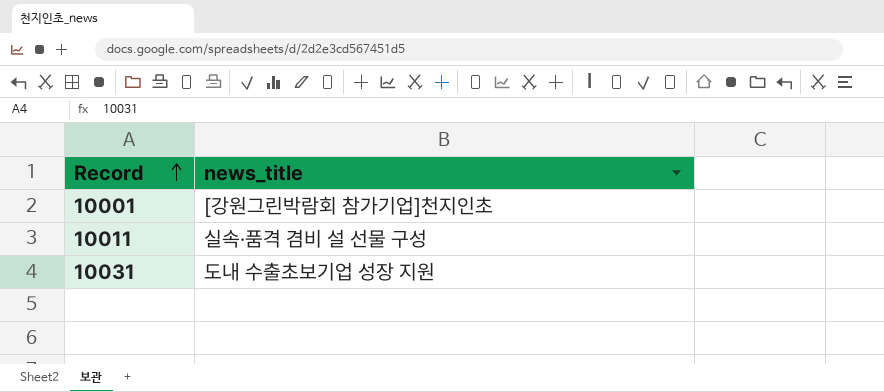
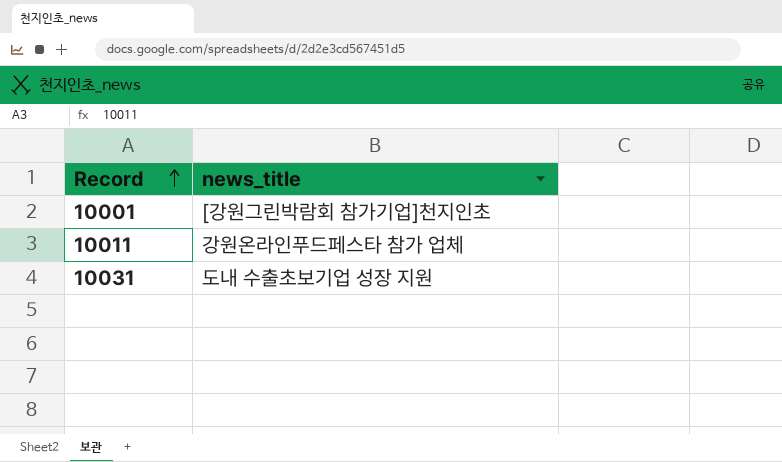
10011 | news_title: 실속·품격 겸비 설 선물 구성 -> 강원온라인푸드페스타 참가 업체

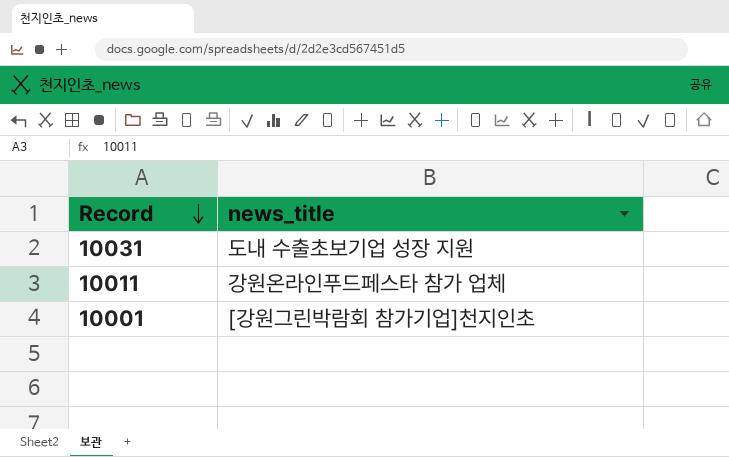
row order: Record ascending -> Record descending

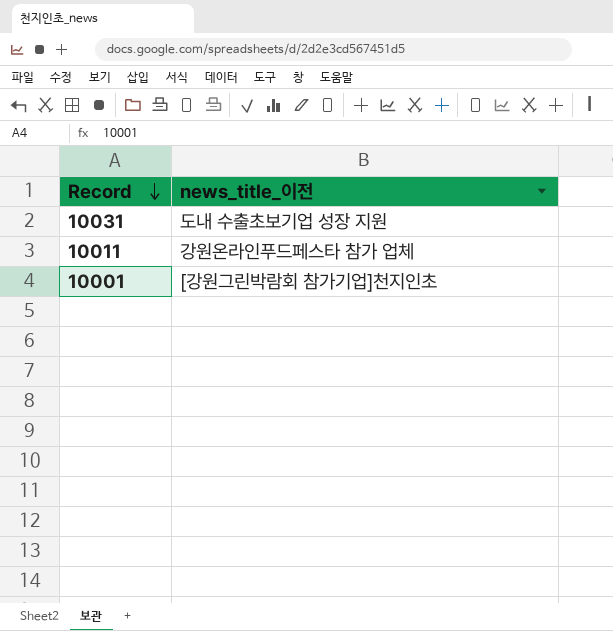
column name: news_title -> news_title_이전

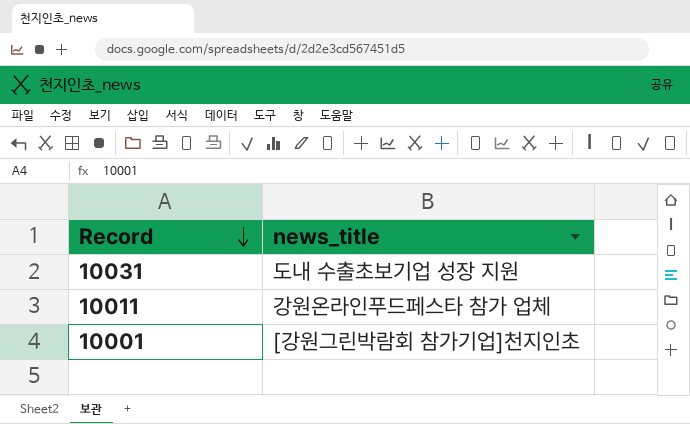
column name: news_title_이전 -> news_title

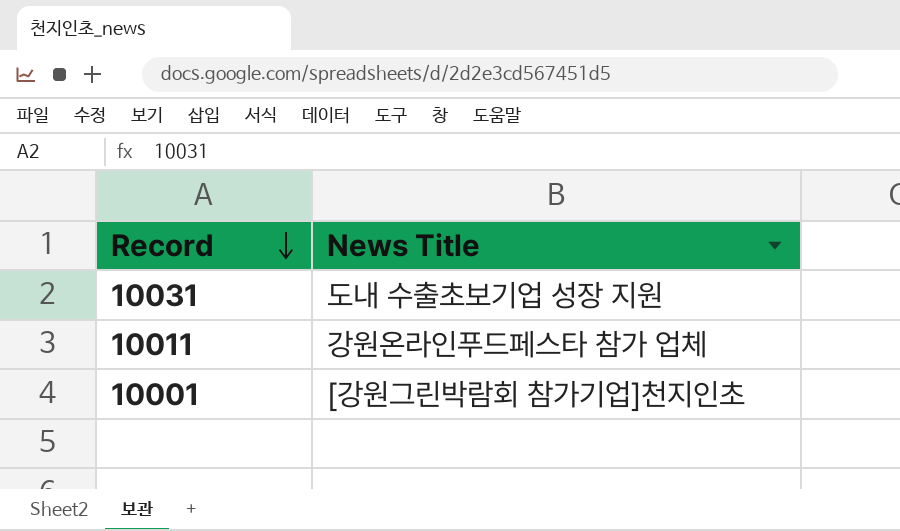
column name: news_title -> News Title

